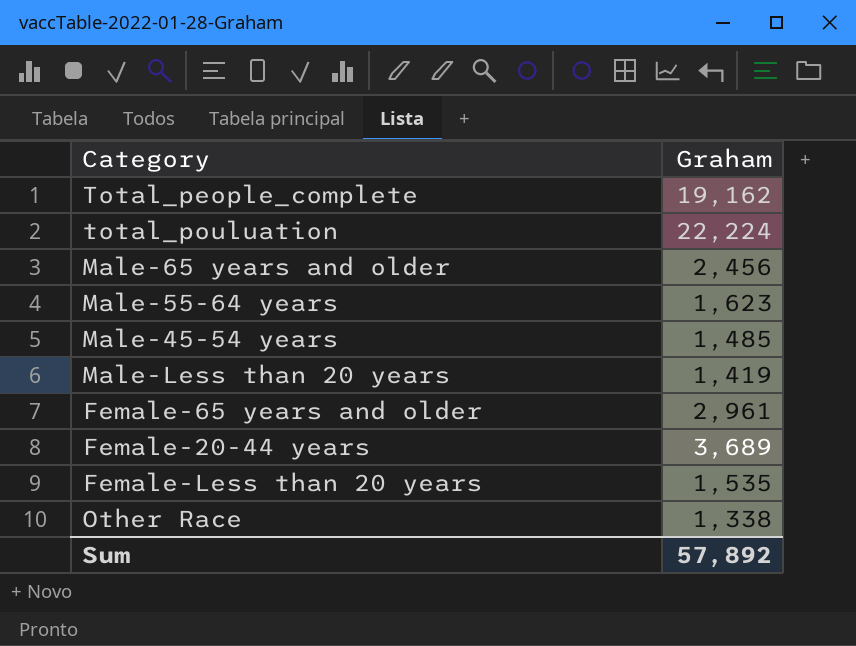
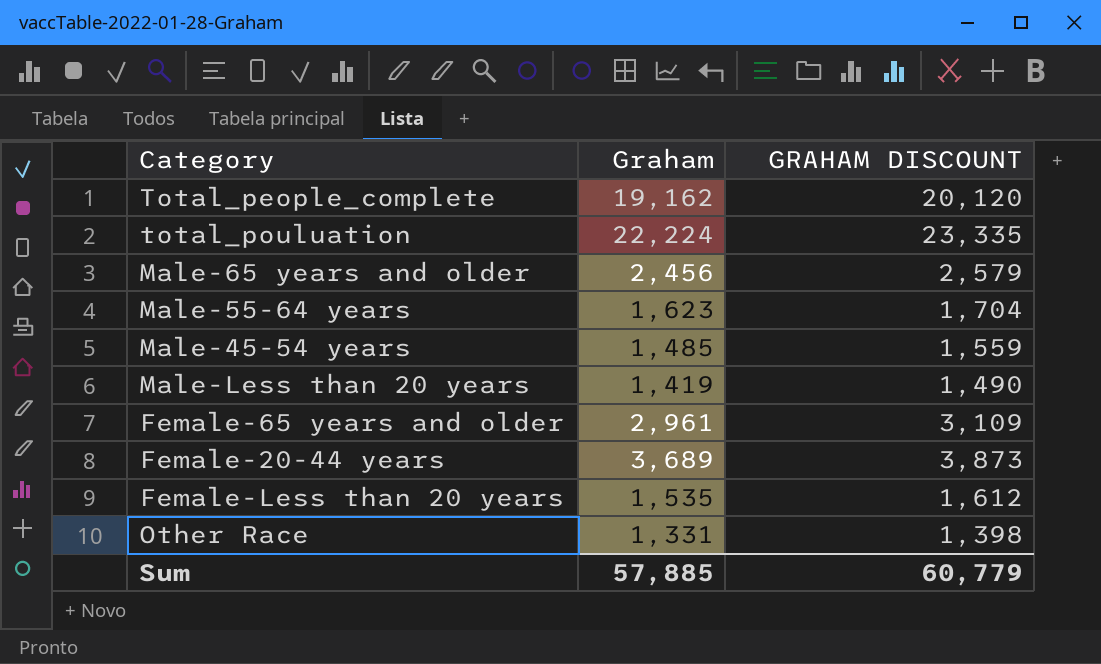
column GRAHAM DISCOUNT | formula: none -> [Graham] * 1.05
Other Race | Graham: 1,338 -> 1,331
Sum | Graham: 57,892 -> 57,885

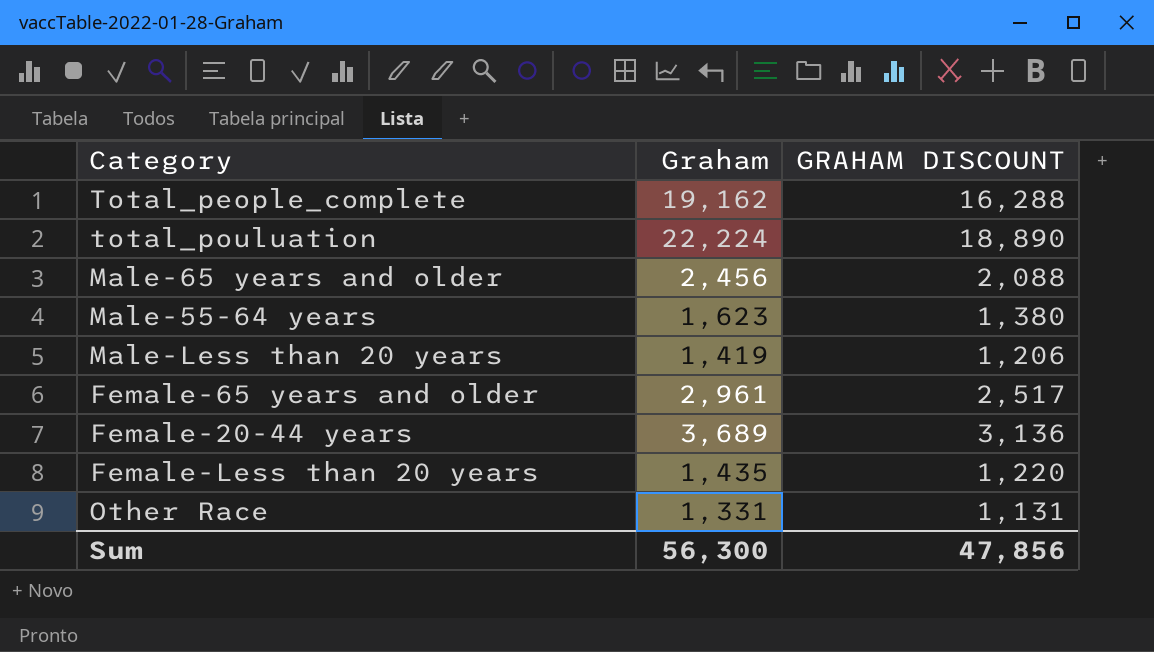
column GRAHAM DISCOUNT | formula: [Graham] * 1.05 -> [Graham] * 0.85
row Male-45-54 years: 1,485 | 1,559 -> none
Female-Less than 20 years | Graham: 1,535 -> 1,435
Sum | Graham: 57,885 -> 56,300
Sum | GRAHAM DISCOUNT: 60,779 -> 47,856

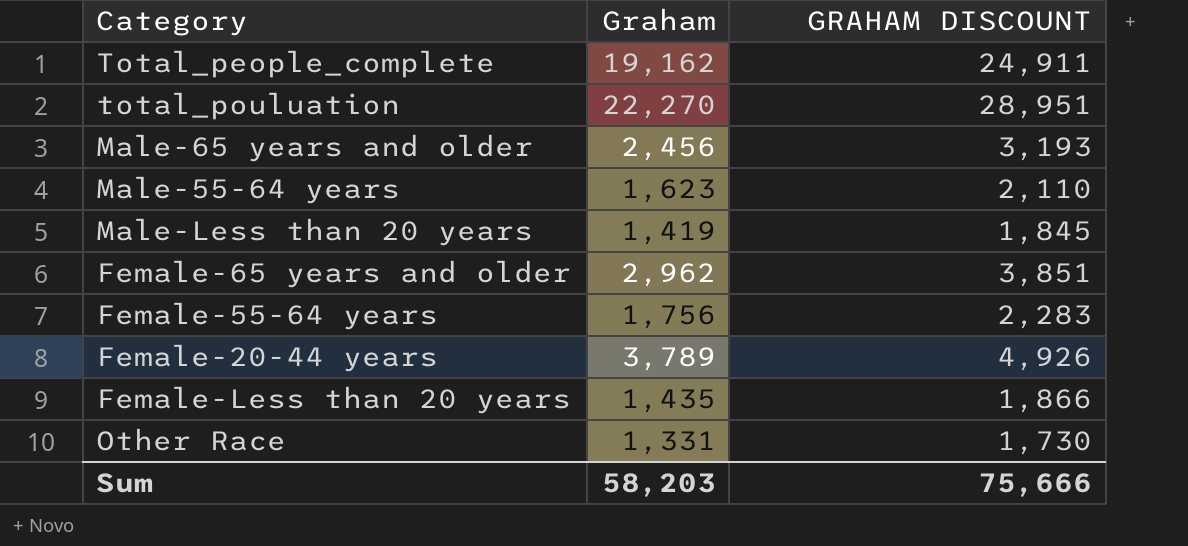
column GRAHAM DISCOUNT | formula: [Graham] * 0.85 -> [Graham] * 1.3
total_pouluation | Graham: 22,224 -> 22,270
Female-65 years and older | Graham: 2,961 -> 2,962
row Female-55-64 years: none -> 1,756 | 2,283
Female-20-44 years | Graham: 3,689 -> 3,789
Sum | Graham: 56,300 -> 58,203
Sum | GRAHAM DISCOUNT: 47,856 -> 75,666

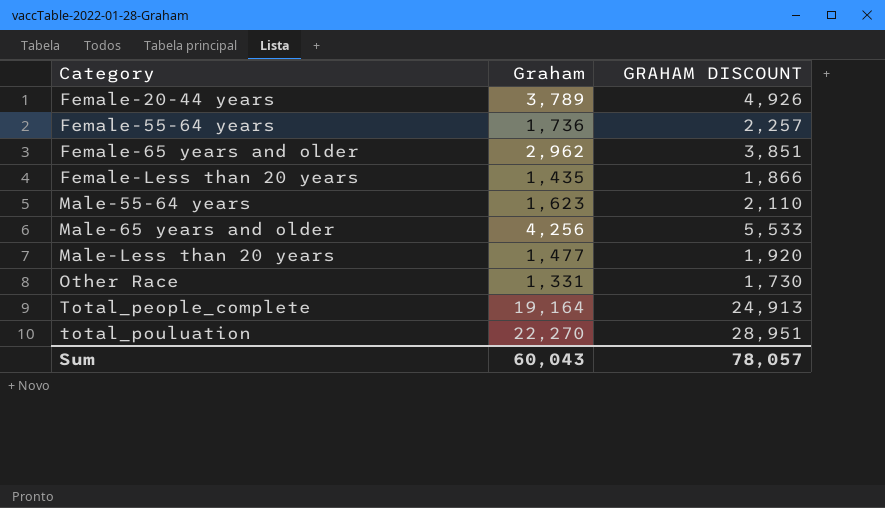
row order: none -> Category ascending
Female-55-64 years | Graham: 1,756 -> 1,736
Female-55-64 years | GRAHAM DISCOUNT: 2,283 -> 2,257
Male-65 years and older | Graham: 2,456 -> 4,256
Male-65 years and older | GRAHAM DISCOUNT: 3,193 -> 5,533
Male-Less than 20 years | Graham: 1,419 -> 1,477
Male-Less than 20 years | GRAHAM DISCOUNT: 1,845 -> 1,920
Total_people_complete | Graham: 19,162 -> 19,164
Total_people_complete | GRAHAM DISCOUNT: 24,911 -> 24,913
Sum | Graham: 58,203 -> 60,043
Sum | GRAHAM DISCOUNT: 75,666 -> 78,057

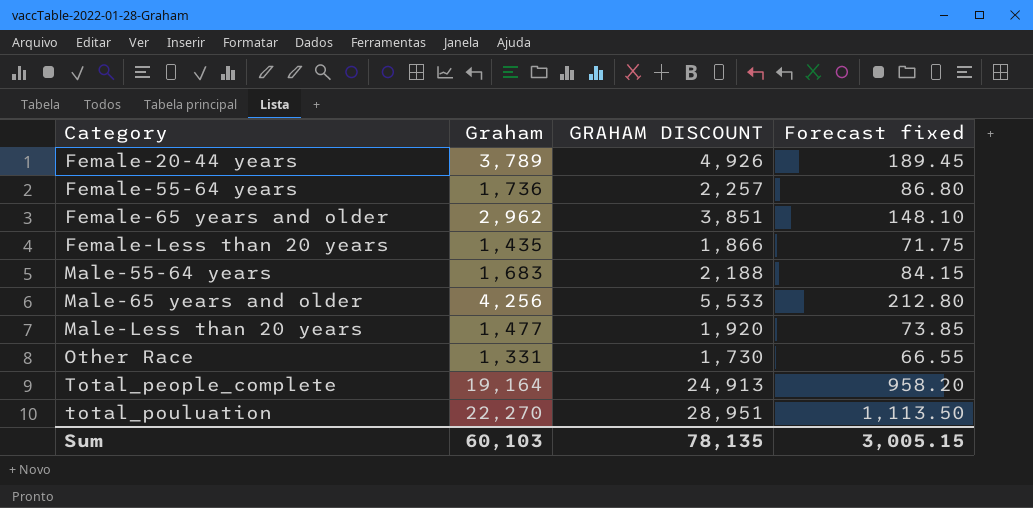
column Forecast fixed | formula: none -> [Graham] * 0.05
Male-55-64 years | Graham: 1,623 -> 1,683
Male-55-64 years | GRAHAM DISCOUNT: 2,110 -> 2,188
Sum | Graham: 60,043 -> 60,103
Sum | GRAHAM DISCOUNT: 78,057 -> 78,135

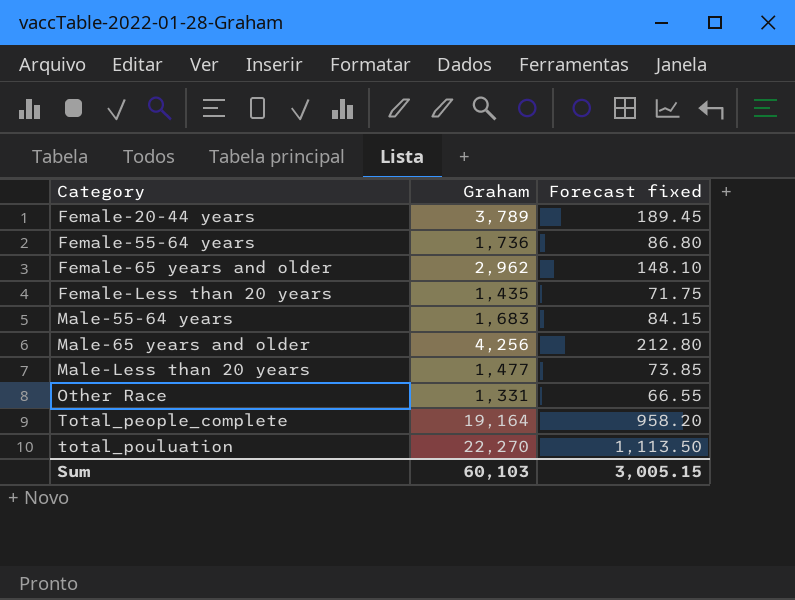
column GRAHAM DISCOUNT | formula: [Graham] * 1.3 -> none

